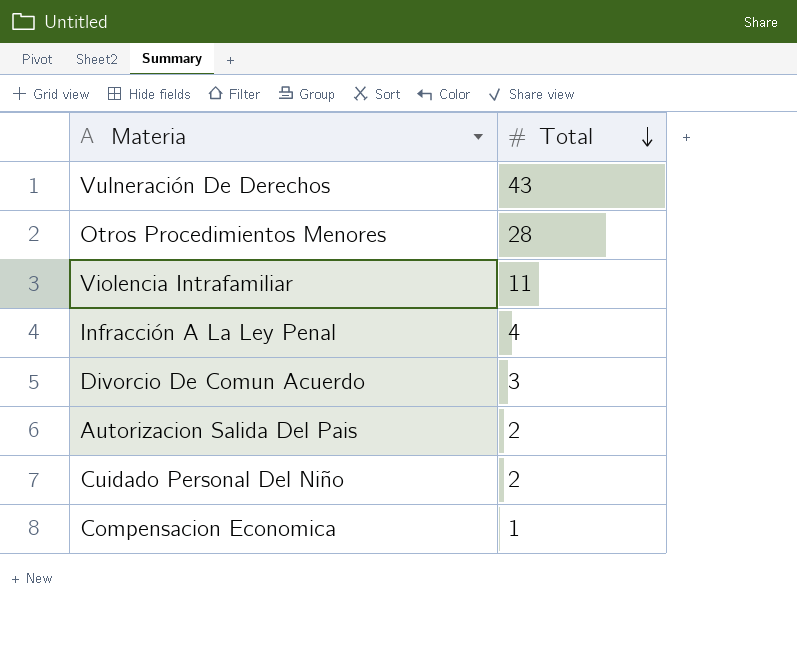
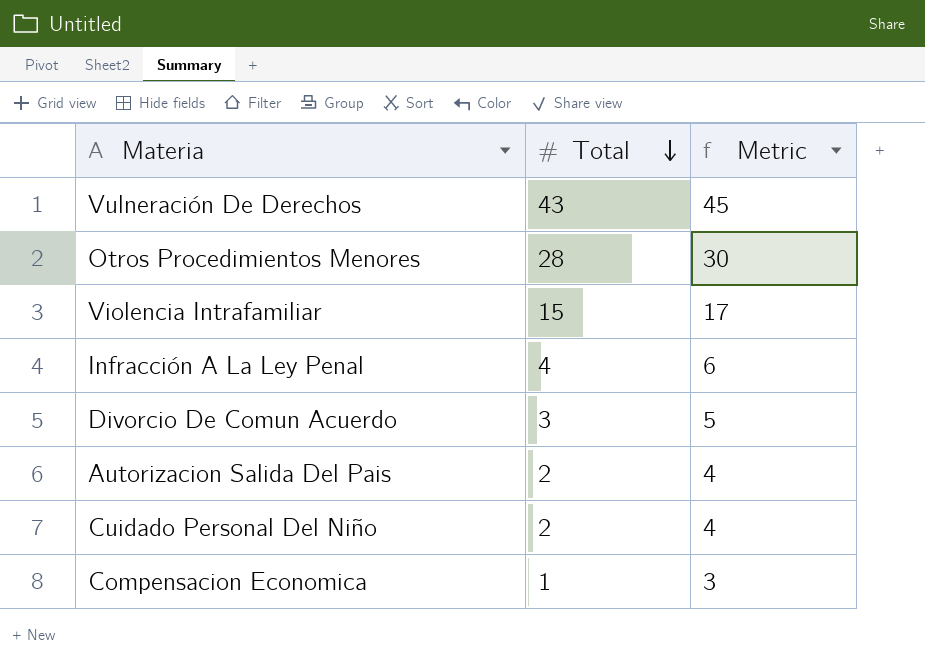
column Metric | formula: none -> [Total] + 2
Violencia Intrafamiliar | Total: 11 -> 15

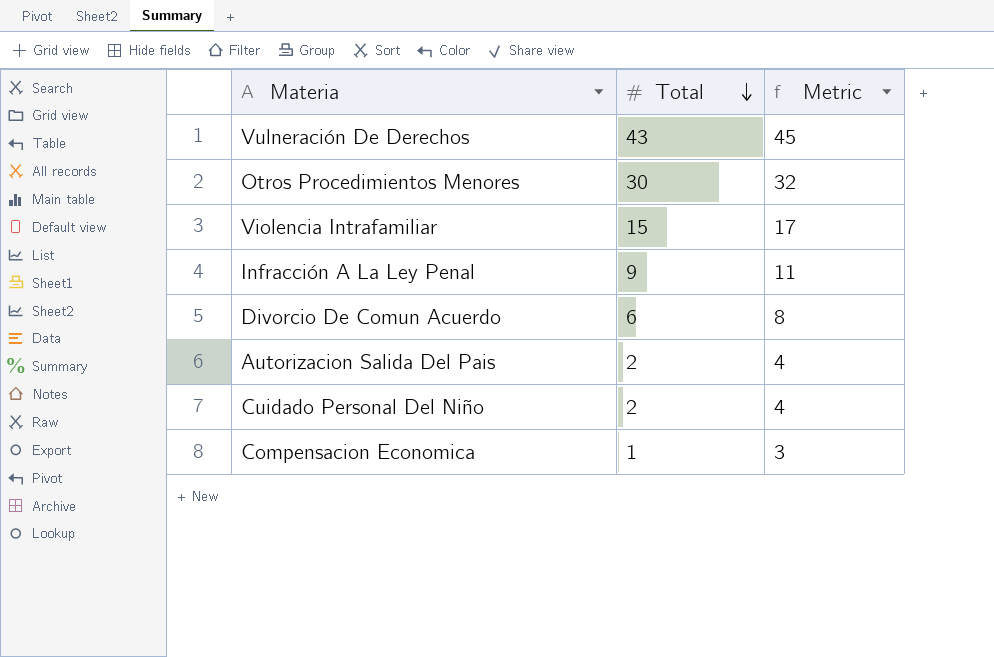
Otros Procedimientos Menores | Total: 28 -> 30
Otros Procedimientos Menores | Metric: 30 -> 32
Infracción A La Ley Penal | Total: 4 -> 9
Infracción A La Ley Penal | Metric: 6 -> 11
Divorcio De Comun Acuerdo | Total: 3 -> 6
Divorcio De Comun Acuerdo | Metric: 5 -> 8

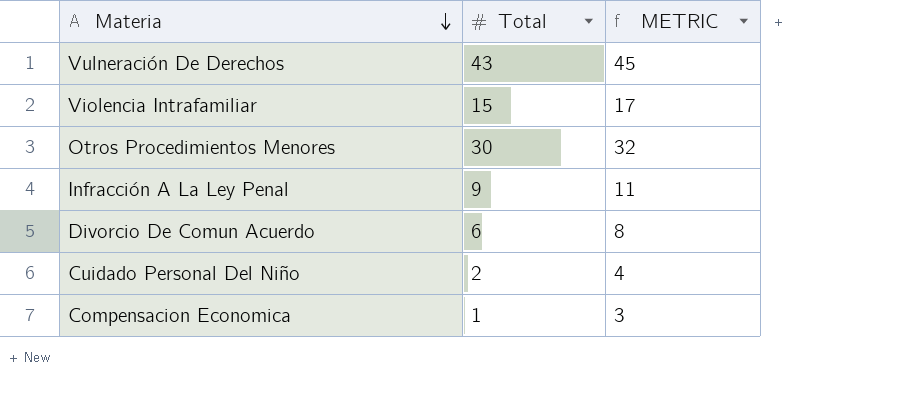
row order: Total descending -> Materia descending
column name: Metric -> METRIC
row Autorizacion Salida Del Pais: 2 | 4 -> none

